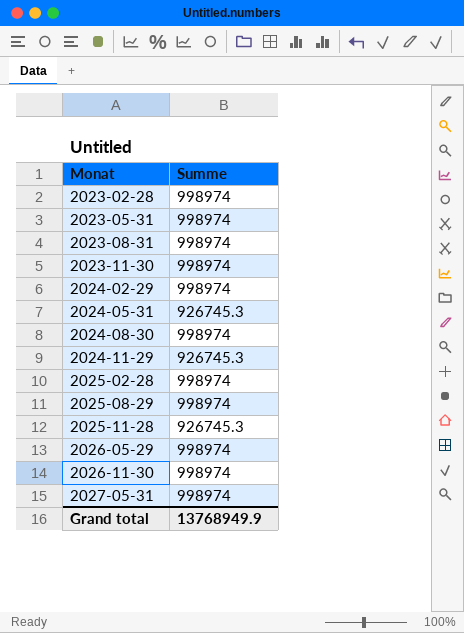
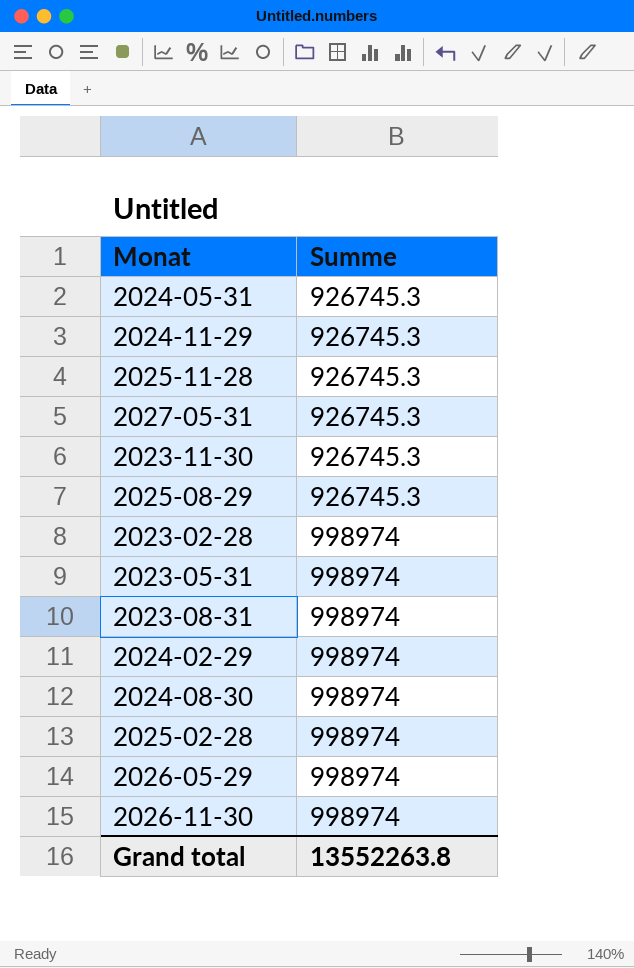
row order: Monat ascending -> Summe ascending
2027-05-31 | Summe: 998974 -> 926745.3
2023-11-30 | Summe: 998974 -> 926745.3
2025-08-29 | Summe: 998974 -> 926745.3
Grand total | Summe: 13768949.9 -> 13552263.8

